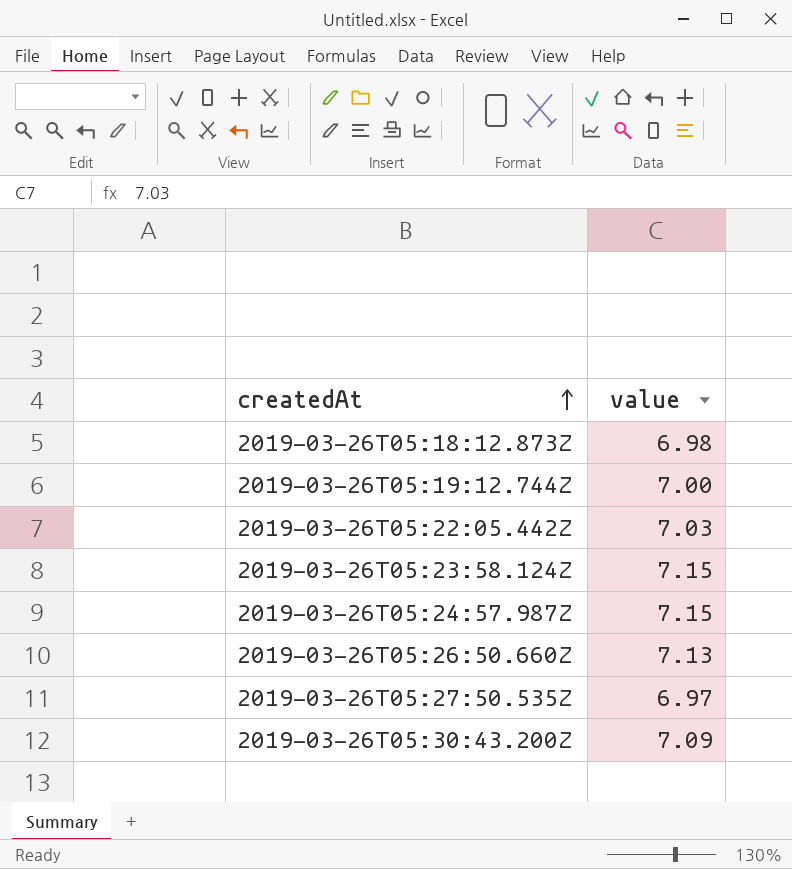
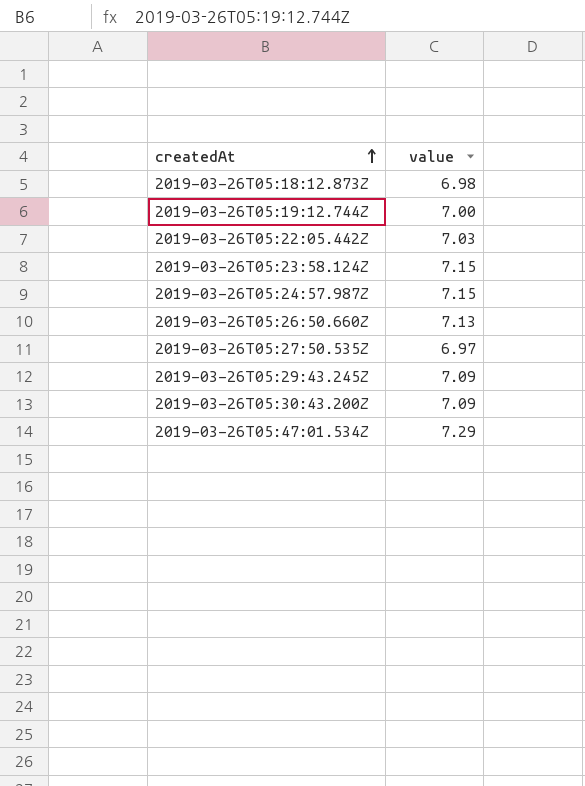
row 2019-03-26T05:29:43.245Z: none -> 7.09
row 2019-03-26T05:47:01.534Z: none -> 7.29

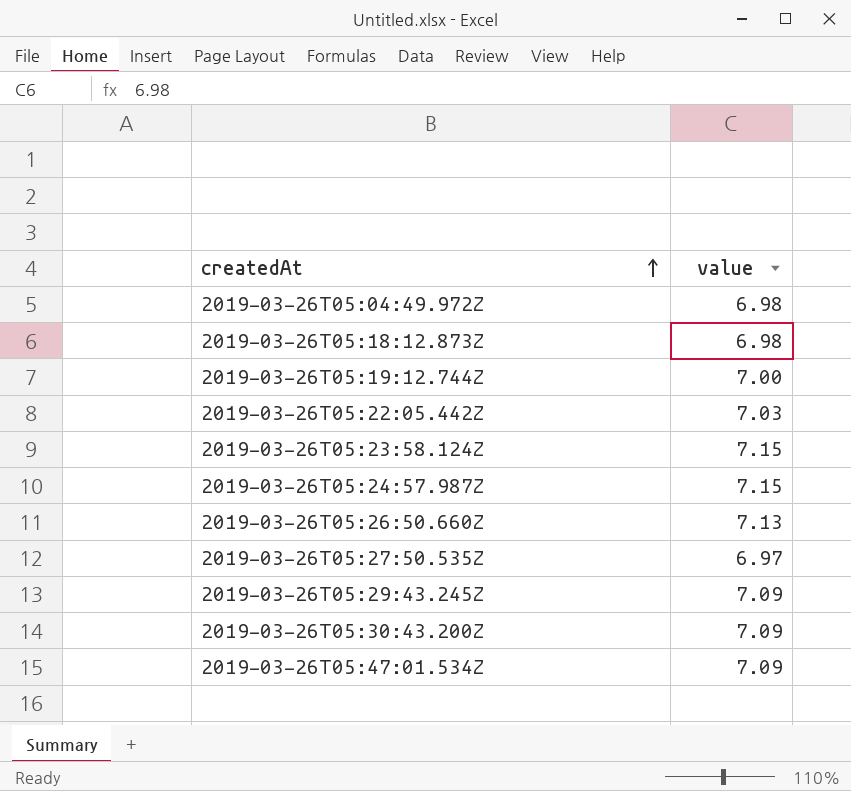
row 2019-03-26T05:04:49.972Z: none -> 6.98
2019-03-26T05:47:01.534Z | value: 7.29 -> 7.09

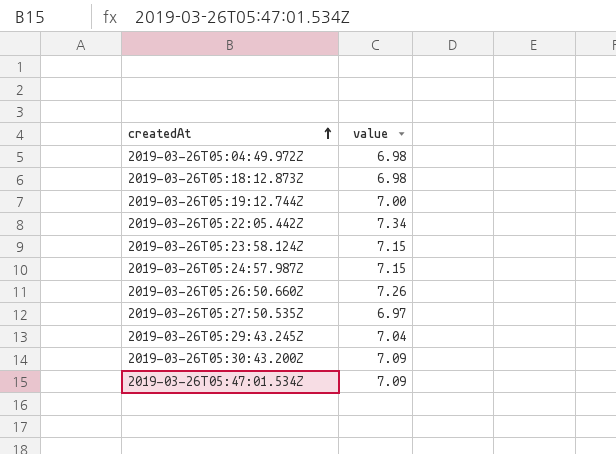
2019-03-26T05:22:05.442Z | value: 7.03 -> 7.34
2019-03-26T05:26:50.660Z | value: 7.13 -> 7.26
2019-03-26T05:29:43.245Z | value: 7.09 -> 7.04

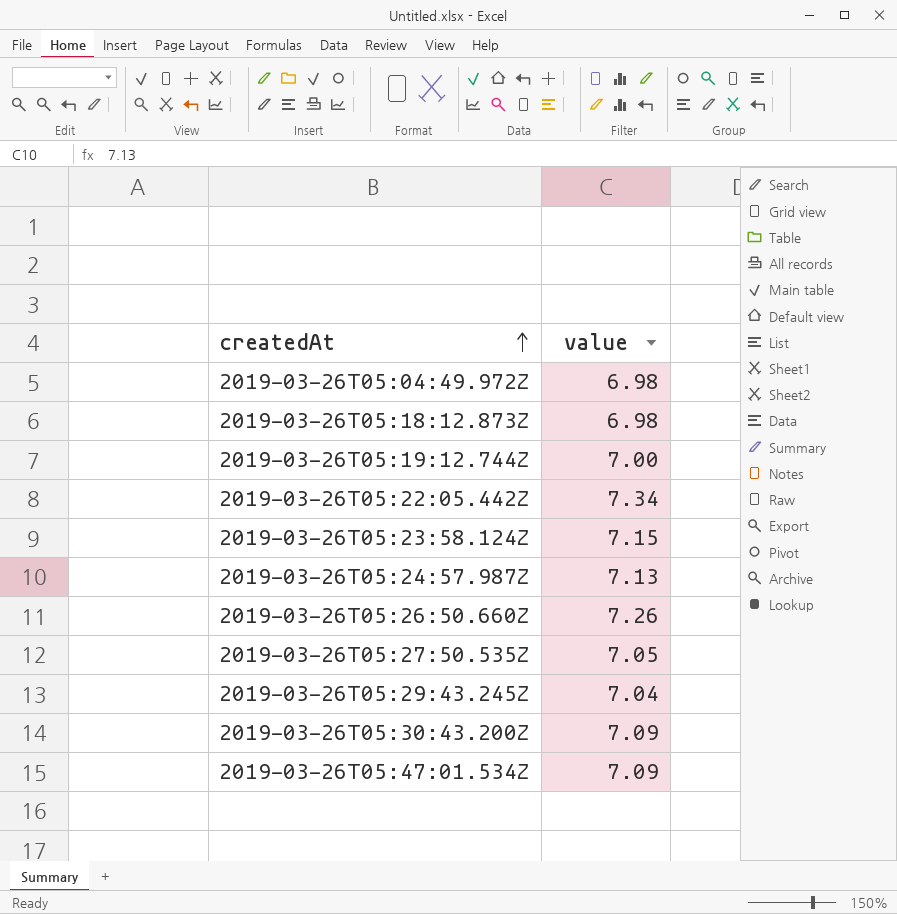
2019-03-26T05:24:57.987Z | value: 7.15 -> 7.13
2019-03-26T05:27:50.535Z | value: 6.97 -> 7.05

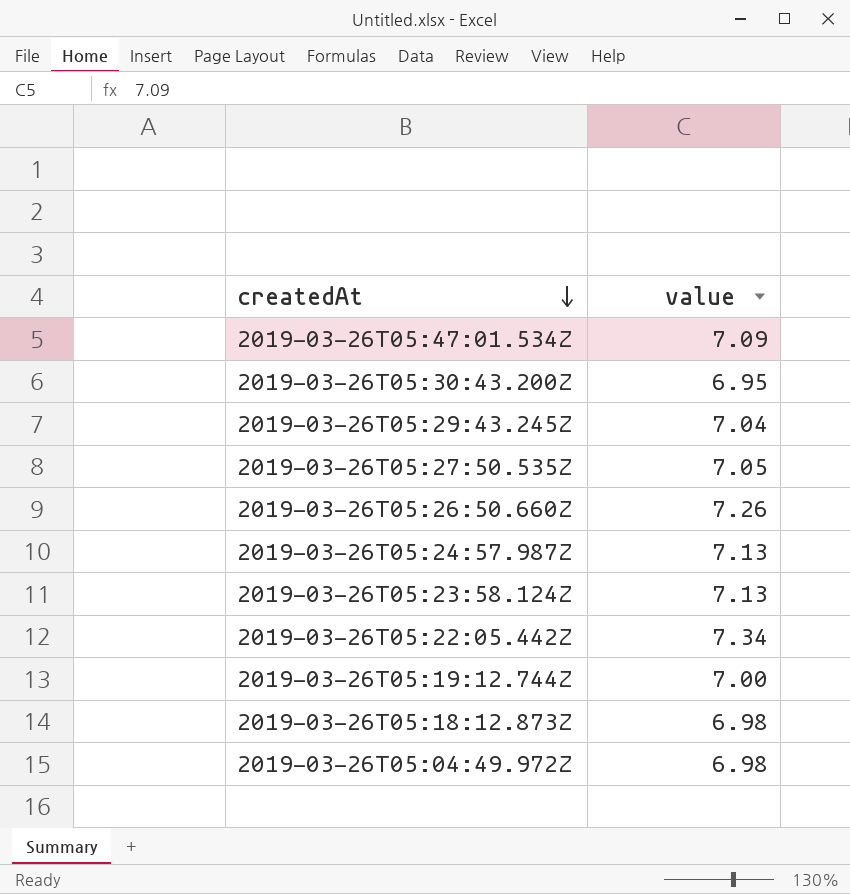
row order: createdAt ascending -> createdAt descending
2019-03-26T05:30:43.200Z | value: 7.09 -> 6.95
2019-03-26T05:23:58.124Z | value: 7.15 -> 7.13

